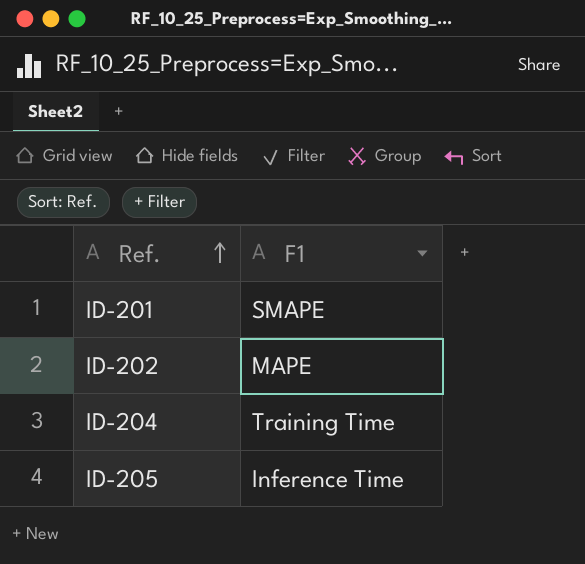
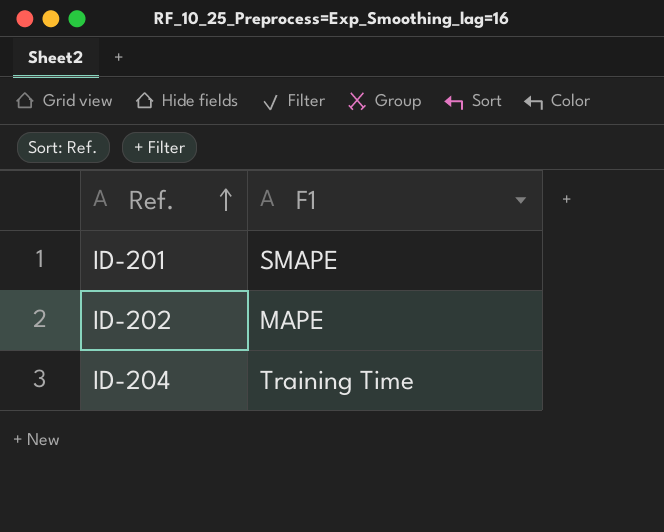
row ID-205: Inference Time -> none

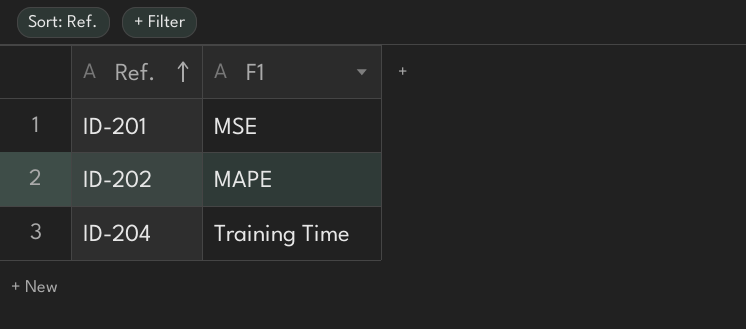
ID-201 | F1: SMAPE -> MSE

